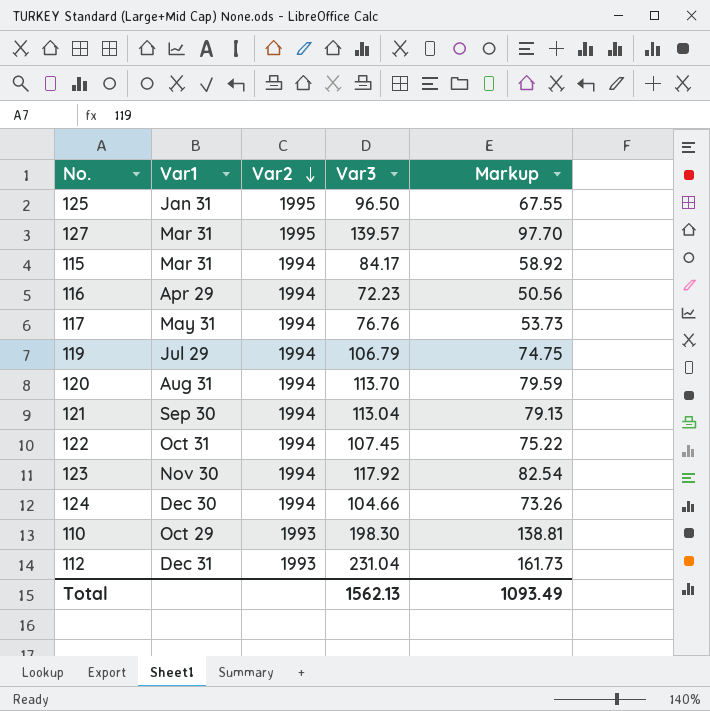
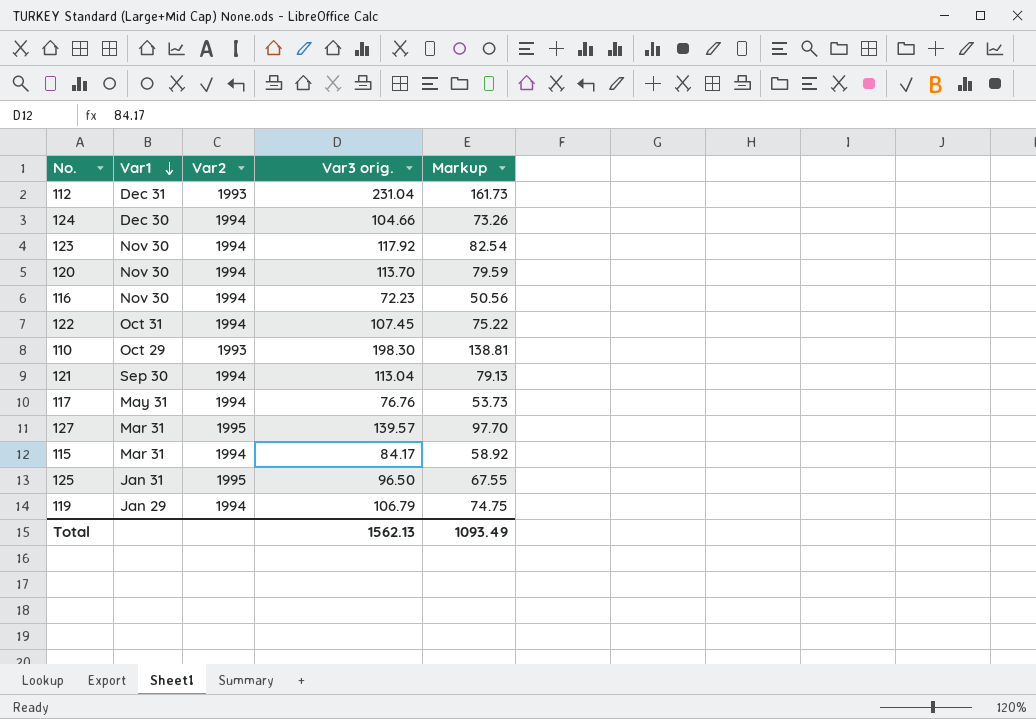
row order: Var2 descending -> Var1 descending
column name: Var3 -> Var3 orig.
120 | Var1: Aug 31 -> Nov 30
116 | Var1: Apr 29 -> Nov 30
119 | Var1: Jul 29 -> Jan 29

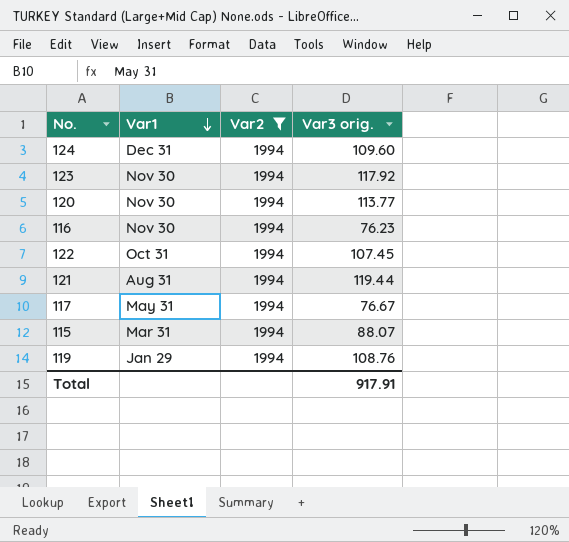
filter: none -> Var2 = 1994
column Markup | formula: [Var3 orig.] * 0.7 -> none
124 | Var1: Dec 30 -> Dec 31
124 | Var3 orig.: 104.66 -> 109.60
120 | Var3 orig.: 113.70 -> 113.77
116 | Var3 orig.: 72.23 -> 76.23
121 | Var1: Sep 30 -> Aug 31
121 | Var3 orig.: 113.04 -> 119.44
117 | Var3 orig.: 76.76 -> 76.67
115 | Var3 orig.: 84.17 -> 88.07
119 | Var3 orig.: 106.79 -> 108.76
Total | Var3 orig.: 1562.13 -> 917.91

